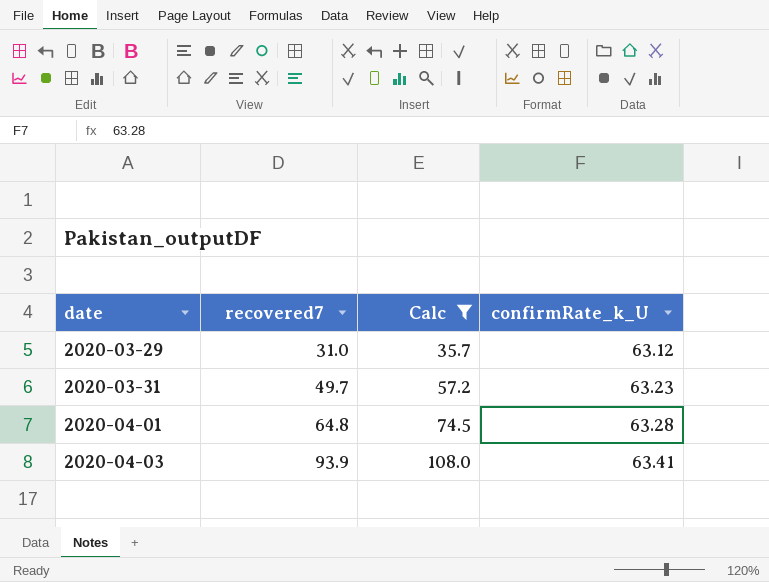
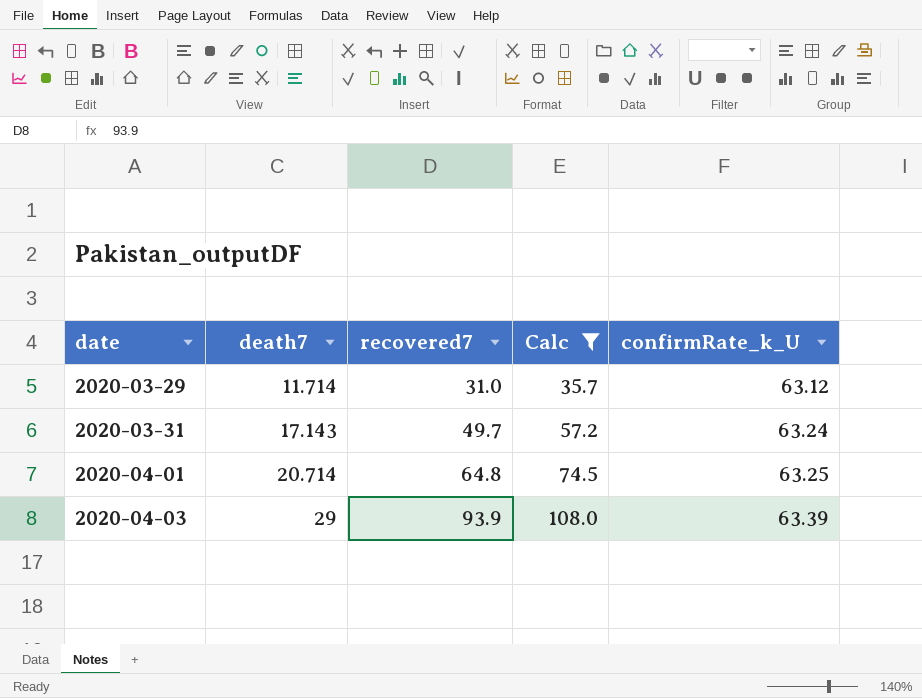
column death7 | position: none -> 2
2020-03-31 | confirmRate_k_U: 63.23 -> 63.24
2020-04-01 | confirmRate_k_U: 63.28 -> 63.25
2020-04-03 | confirmRate_k_U: 63.41 -> 63.39

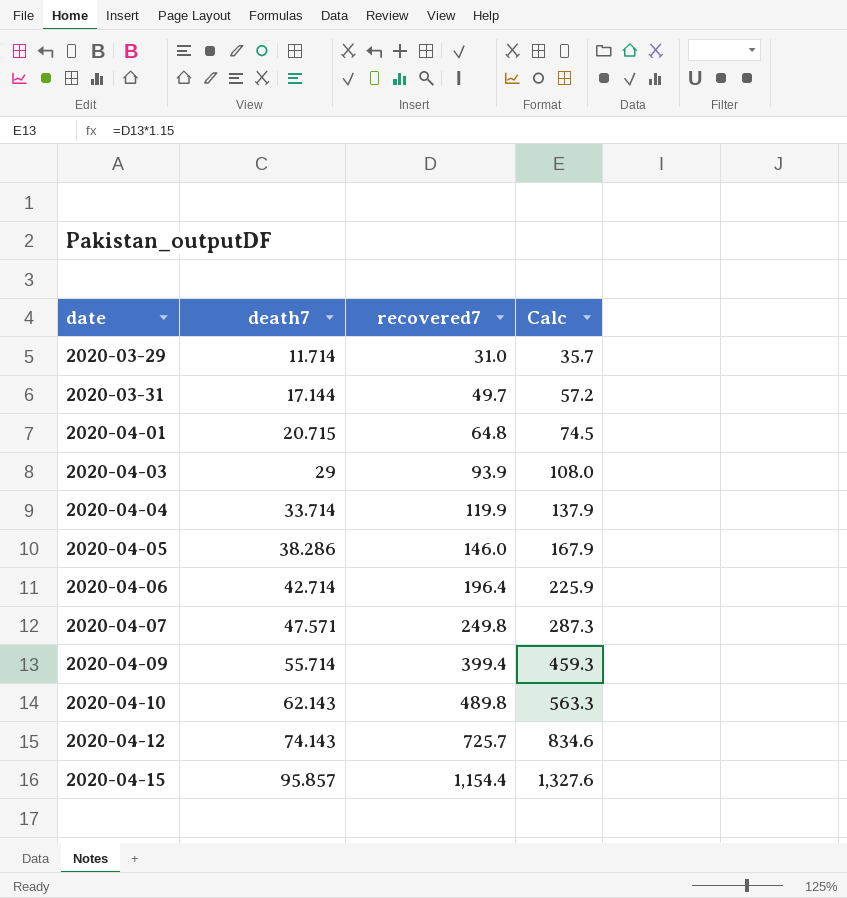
filter: Calc <= 108.0 -> none
column confirmRate_k_U | position: 5 -> none
2020-03-31 | death7: 17.143 -> 17.144
2020-04-01 | death7: 20.714 -> 20.715

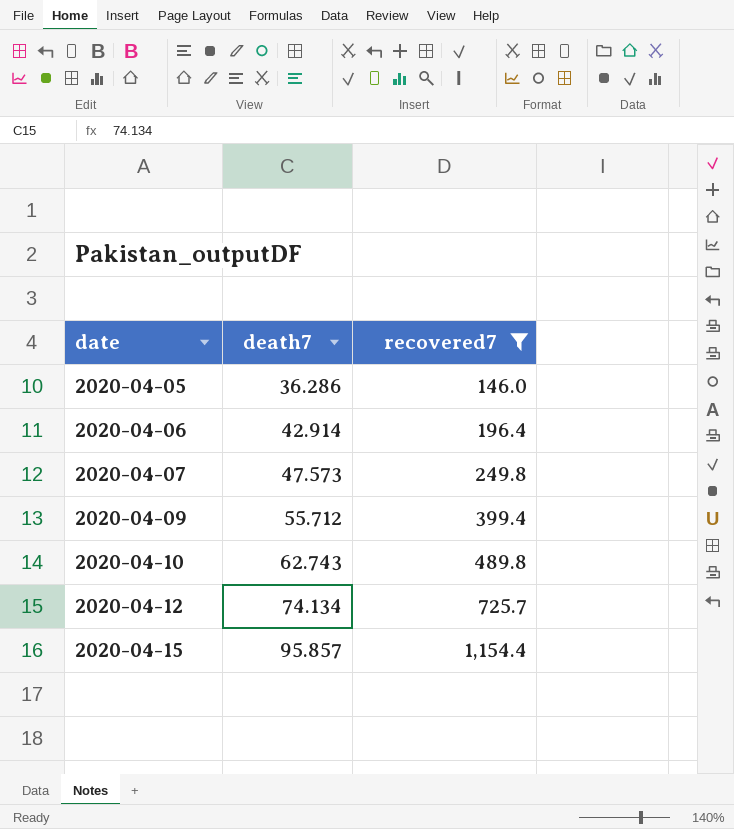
filter: none -> recovered7 >= 146.0
column Calc | formula: [recovered7] * 1.15 -> none
2020-04-05 | death7: 38.286 -> 36.286
2020-04-06 | death7: 42.714 -> 42.914
2020-04-07 | death7: 47.571 -> 47.573
2020-04-09 | death7: 55.714 -> 55.712
2020-04-10 | death7: 62.143 -> 62.743
2020-04-12 | death7: 74.143 -> 74.134

